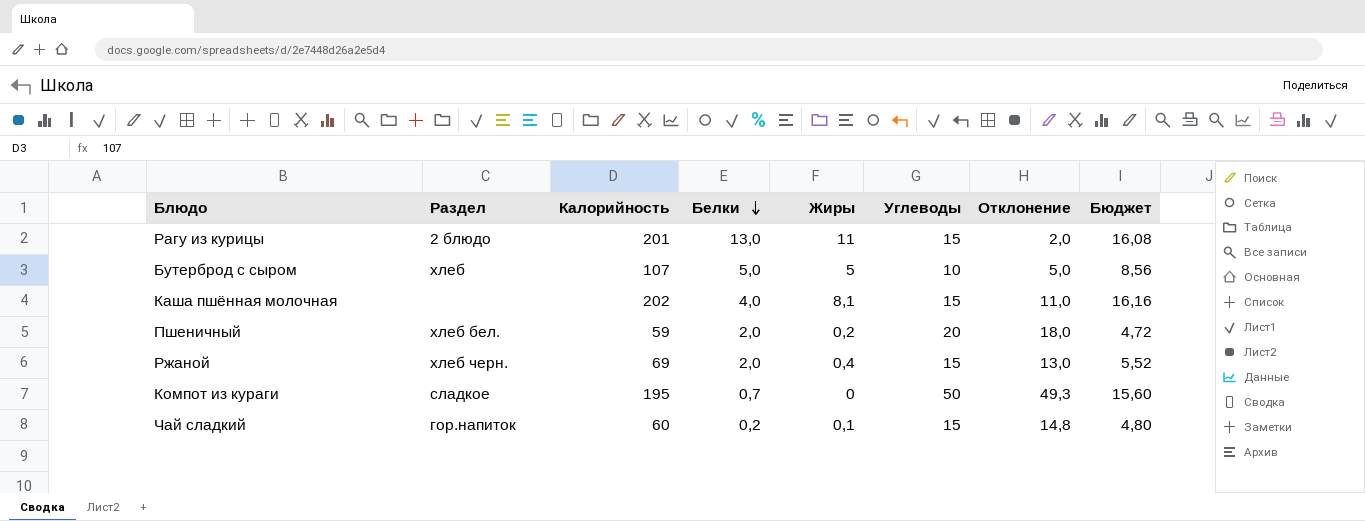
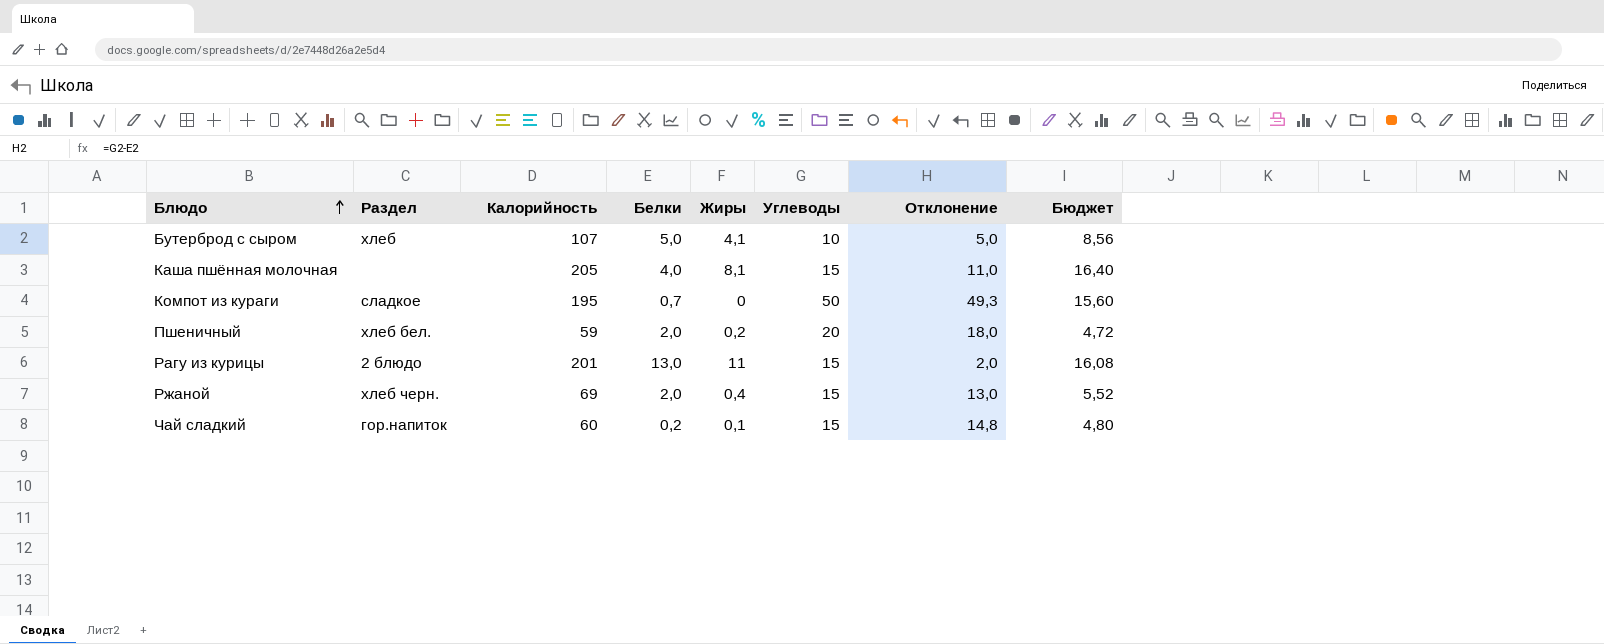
row order: Белки descending -> Блюдо ascending
Бутерброд с сыром | Жиры: 5 -> 4,1
Каша пшённая молочная | Калорийность: 202 -> 205
Каша пшённая молочная | Бюджет: 16,16 -> 16,40

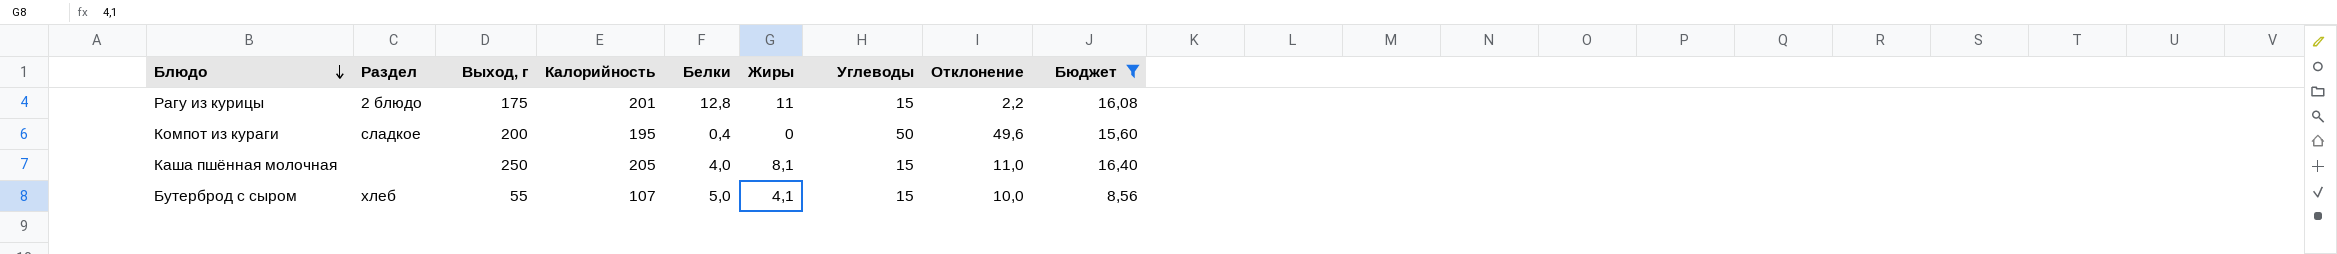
filter: none -> Бюджет >= 8,56
row order: Блюдо ascending -> Блюдо descending
column Выход, г | position: none -> 3
Рагу из курицы | Белки: 13,0 -> 12,8
Рагу из курицы | Отклонение: 2,0 -> 2,2
Компот из кураги | Белки: 0,7 -> 0,4
Компот из кураги | Отклонение: 49,3 -> 49,6
Бутерброд с сыром | Углеводы: 10 -> 15
Бутерброд с сыром | Отклонение: 5,0 -> 10,0

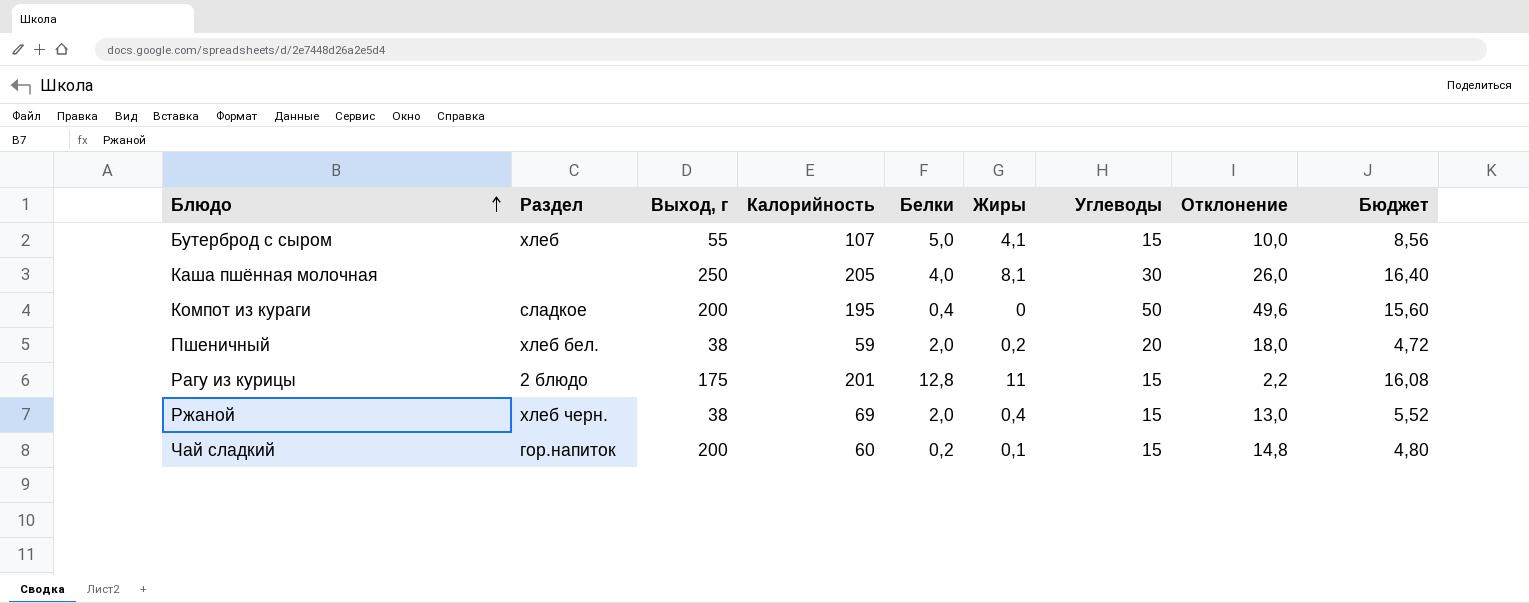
filter: Бюджет >= 8,56 -> none
row order: Блюдо descending -> Блюдо ascending
Каша пшённая молочная | Углеводы: 15 -> 30
Каша пшённая молочная | Отклонение: 11,0 -> 26,0

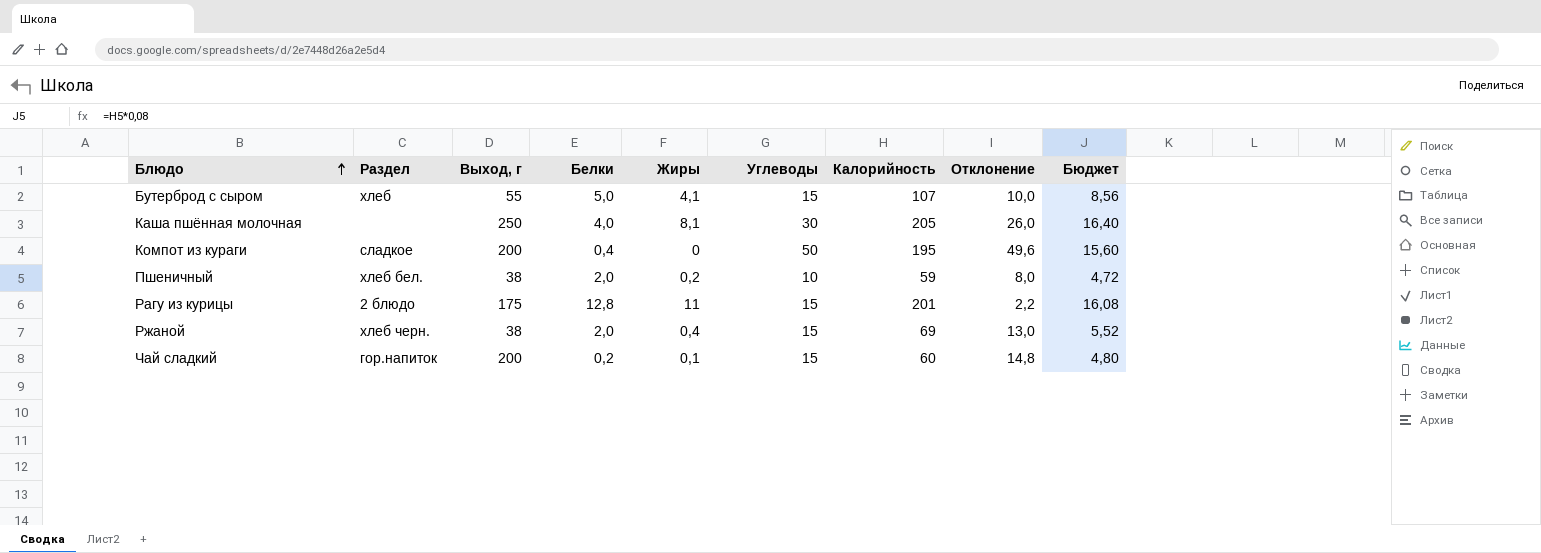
column Калорийность | position: 4 -> 7
Пшеничный | Углеводы: 20 -> 10
Пшеничный | Отклонение: 18,0 -> 8,0

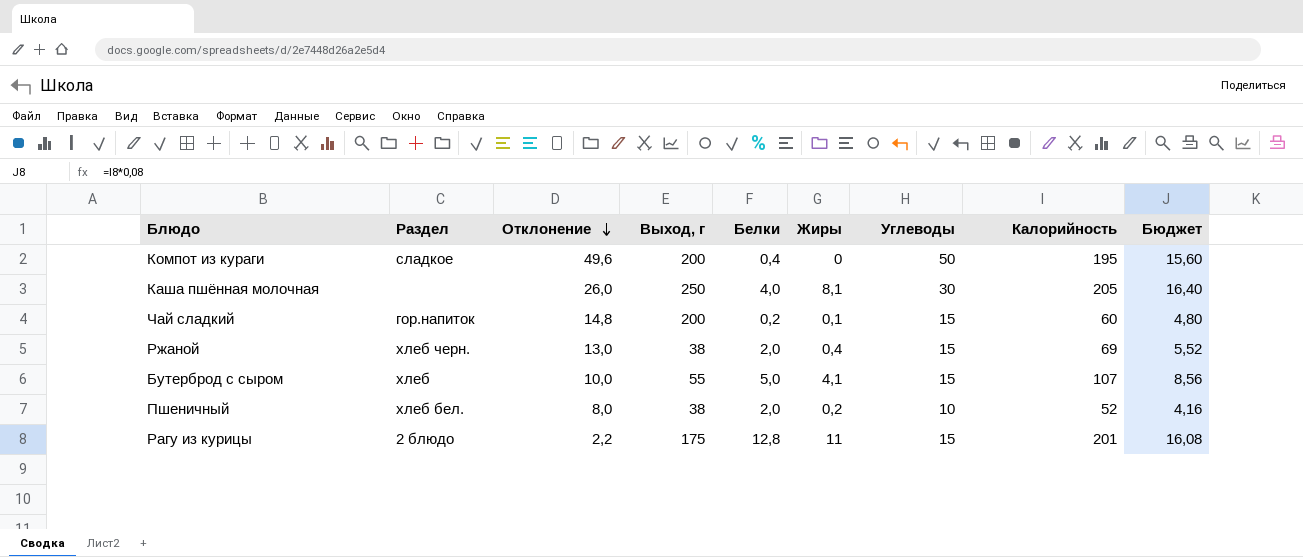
row order: Блюдо ascending -> Отклонение descending
column Отклонение | position: 8 -> 3
Пшеничный | Калорийность: 59 -> 52
Пшеничный | Бюджет: 4,72 -> 4,16

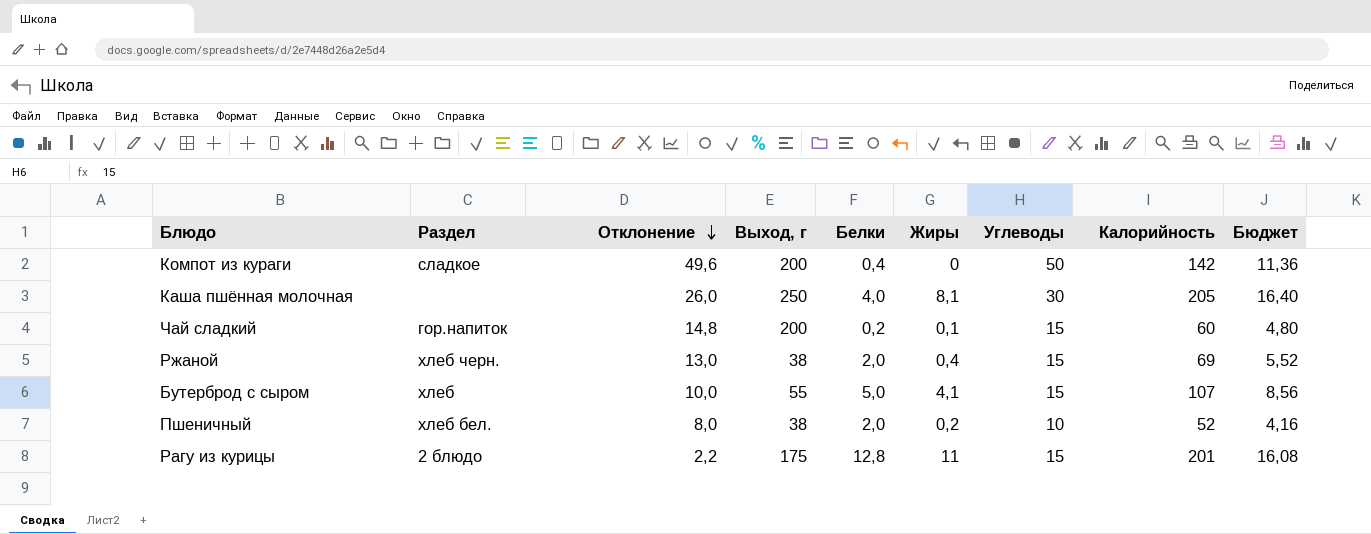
Компот из кураги | Калорийность: 195 -> 142
Компот из кураги | Бюджет: 15,60 -> 11,36

